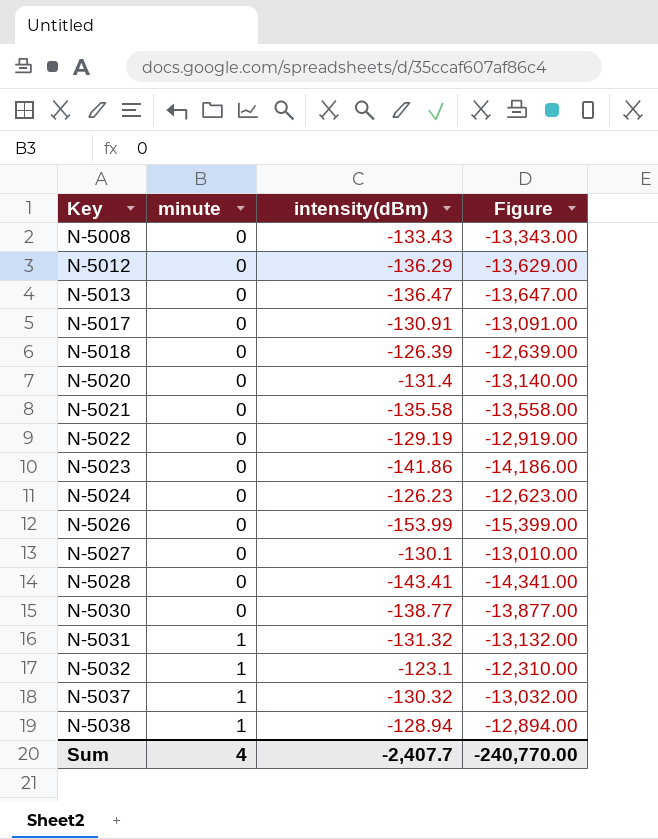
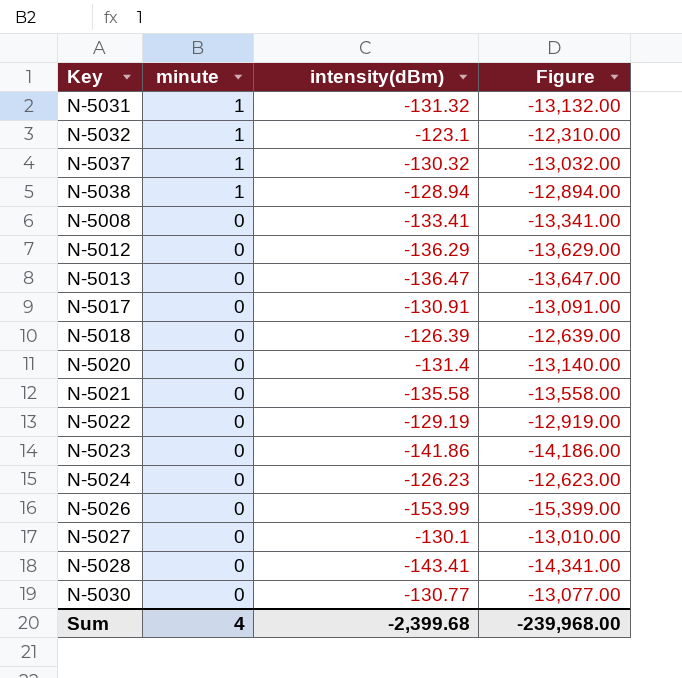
row order: Key ascending -> minute descending
N-5008 | intensity(dBm): -133.43 -> -133.41
N-5008 | Figure: -13,343.00 -> -13,341.00
N-5030 | intensity(dBm): -138.77 -> -130.77
N-5030 | Figure: -13,877.00 -> -13,077.00
Sum | intensity(dBm): -2,407.7 -> -2,399.68
Sum | Figure: -240,770.00 -> -239,968.00

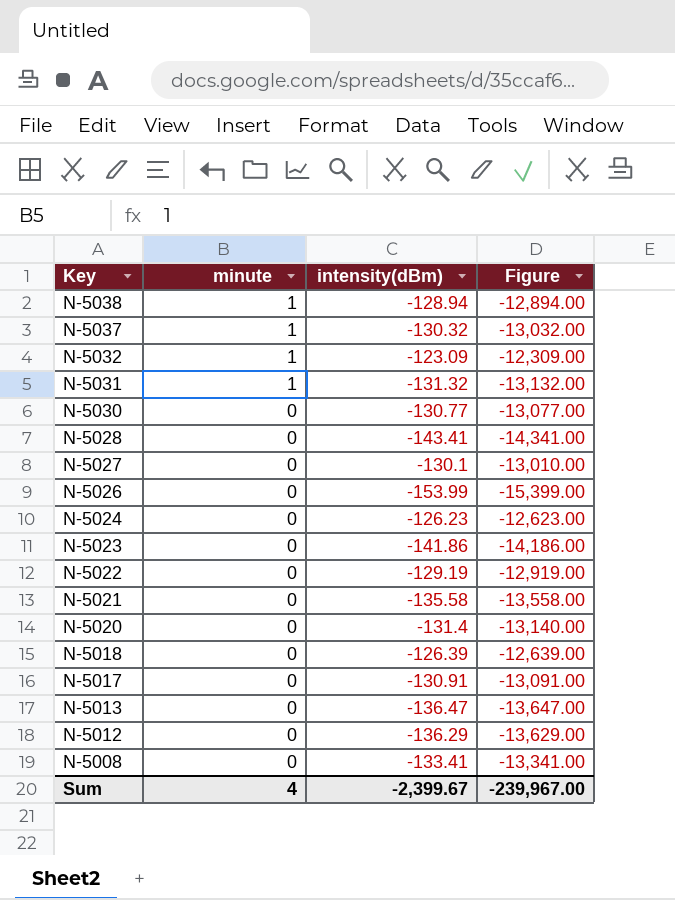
row order: minute descending -> Key descending
N-5032 | intensity(dBm): -123.1 -> -123.09
N-5032 | Figure: -12,310.00 -> -12,309.00
Sum | intensity(dBm): -2,399.68 -> -2,399.67
Sum | Figure: -239,968.00 -> -239,967.00

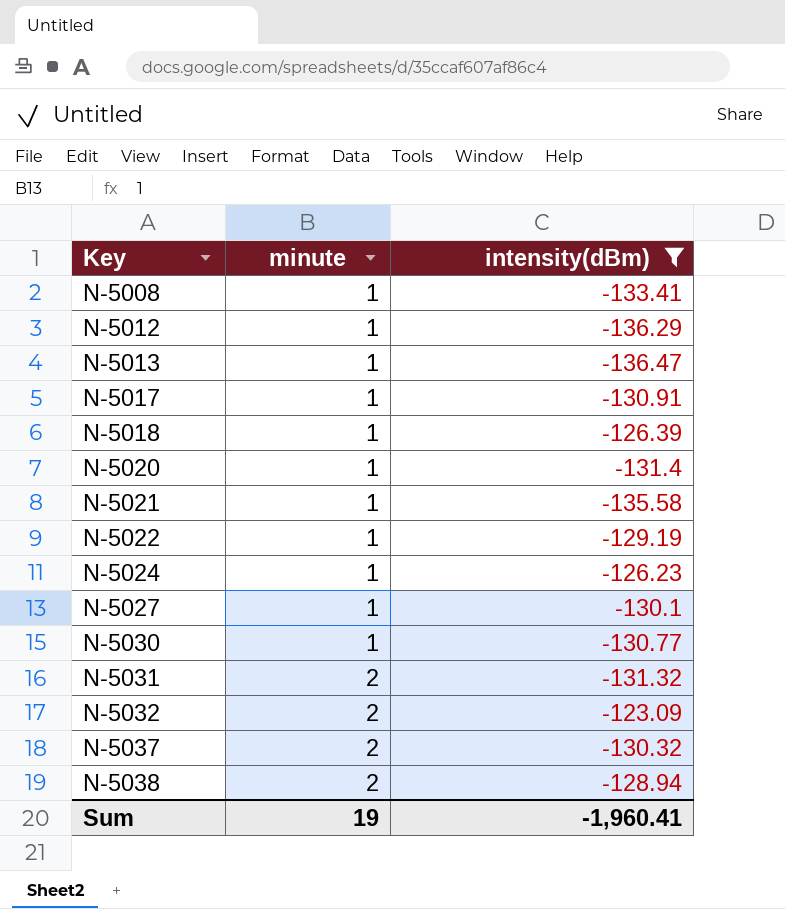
filter: none -> intensity(dBm) >= -136.47
row order: Key descending -> Key ascending
column Figure | formula: [intensity(dBm)] * 100 -> none
N-5008 | minute: 0 -> 1
N-5012 | minute: 0 -> 1
N-5013 | minute: 0 -> 1
N-5017 | minute: 0 -> 1
N-5018 | minute: 0 -> 1
N-5020 | minute: 0 -> 1
N-5021 | minute: 0 -> 1
N-5022 | minute: 0 -> 1
N-5024 | minute: 0 -> 1
N-5027 | minute: 0 -> 1
N-5030 | minute: 0 -> 1
N-5031 | minute: 1 -> 2
N-5032 | minute: 1 -> 2
N-5037 | minute: 1 -> 2
N-5038 | minute: 1 -> 2
Sum | minute: 4 -> 19
Sum | intensity(dBm): -2,399.67 -> -1,960.41

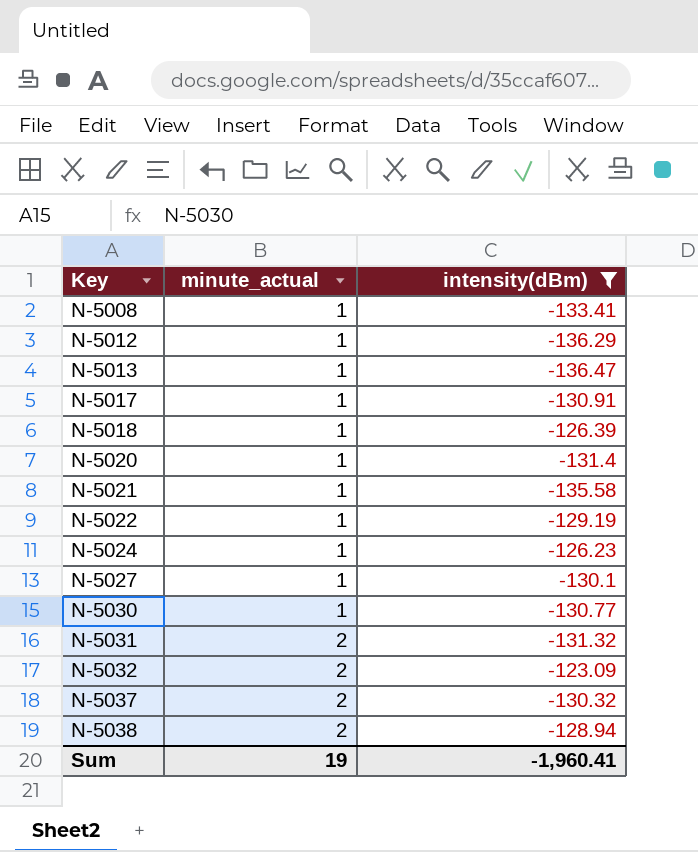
column name: minute -> minute_actual

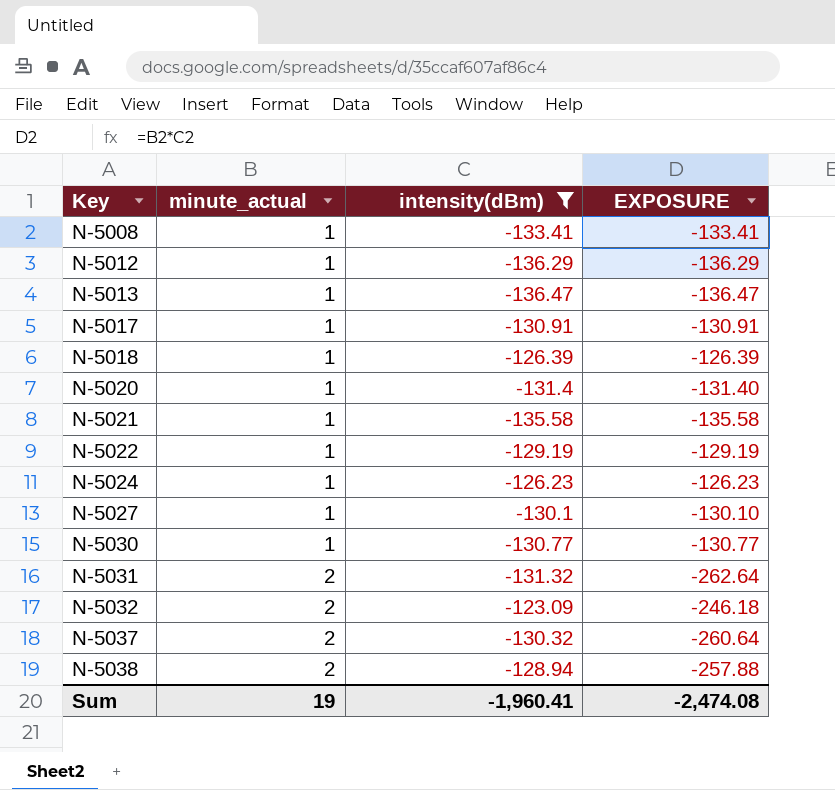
column EXPOSURE | formula: none -> [minute_actual] * [intensity(dBm)]

